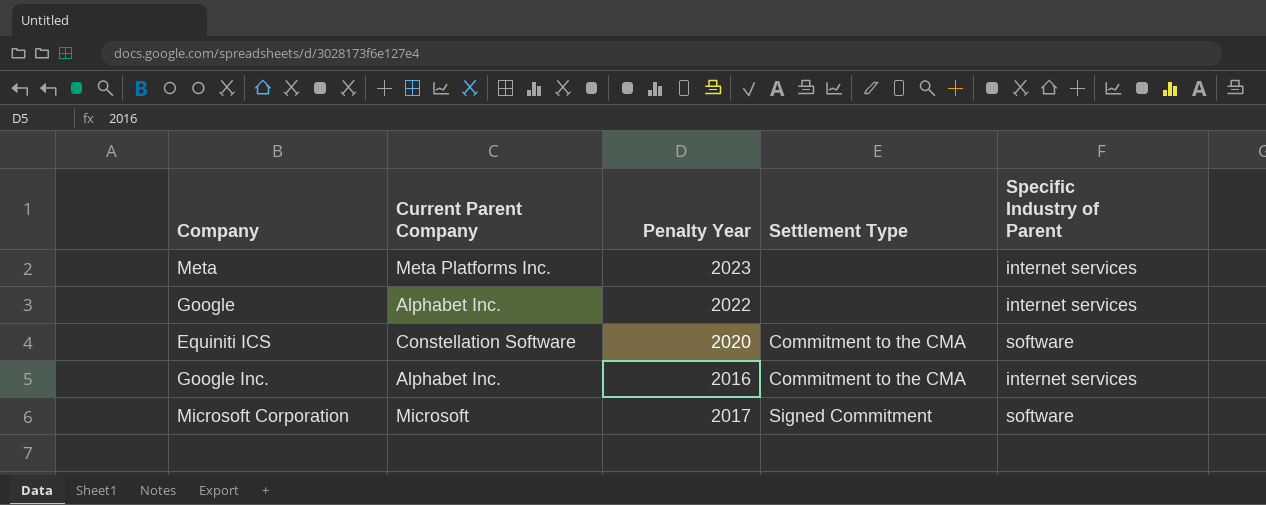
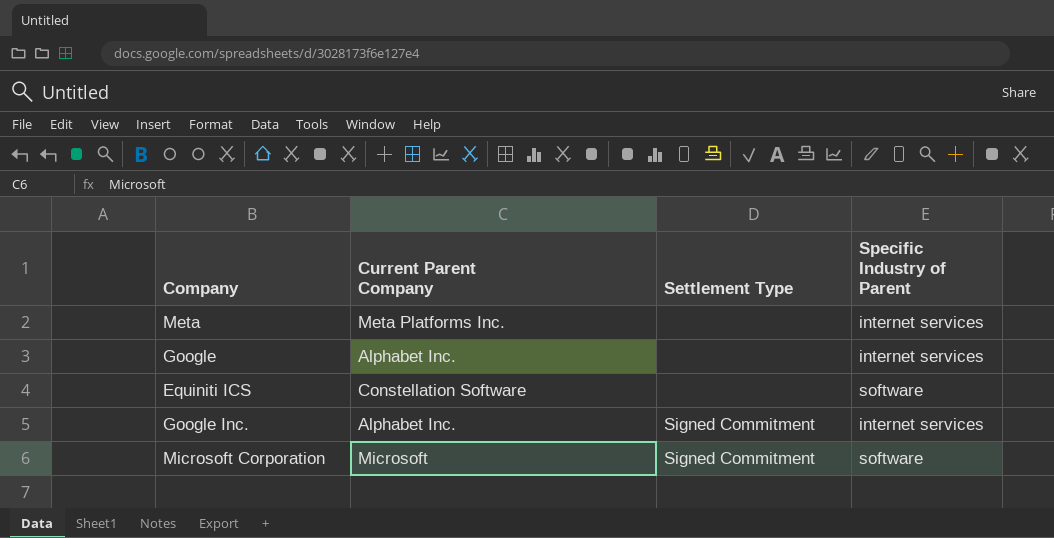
column Penalty Year | position: 3 -> none
Equiniti ICS | Settlement Type: Commitment to the CMA -> none
Google Inc. | Settlement Type: Commitment to the CMA -> Signed Commitment

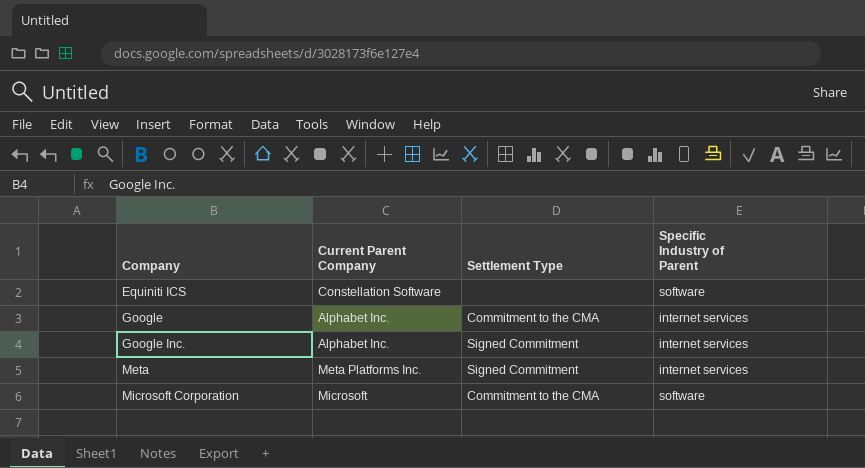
row order: none -> Company ascending
Google | Settlement Type: none -> Commitment to the CMA
Meta | Settlement Type: none -> Signed Commitment
Microsoft Corporation | Settlement Type: Signed Commitment -> Commitment to the CMA

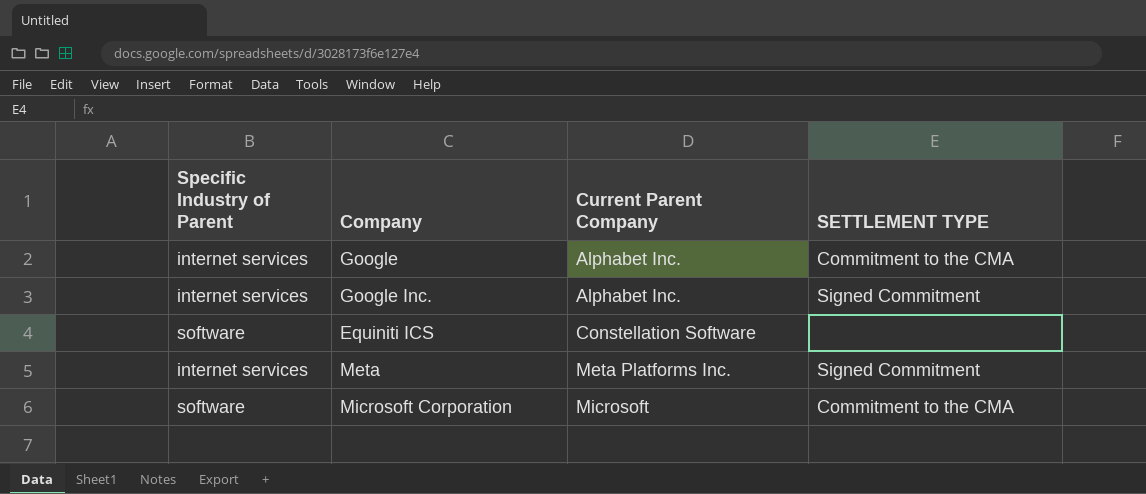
row order: Company ascending -> Current Parent Company ascending
column Specific Industry of Parent | position: 4 -> 1
column name: Settlement Type -> SETTLEMENT TYPE

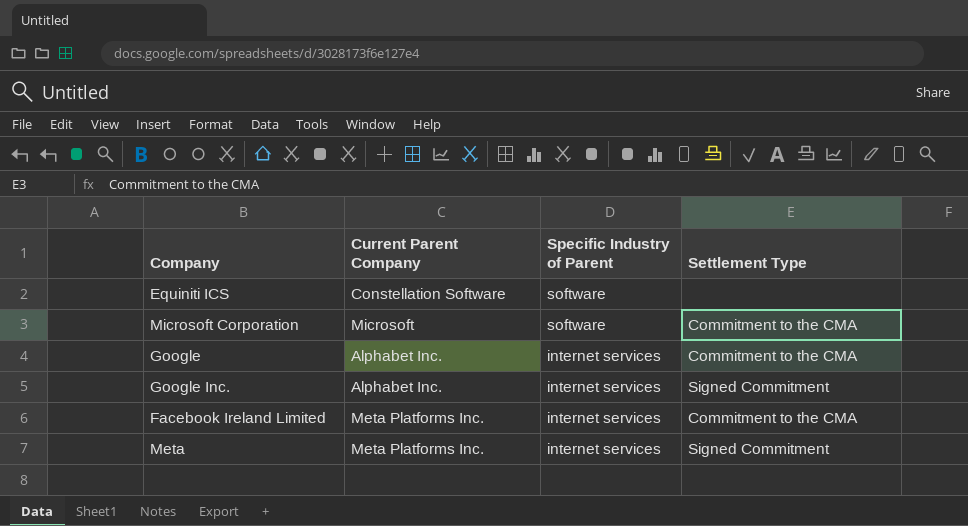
row order: Current Parent Company ascending -> Specific Industry of Parent descending
column Specific Industry of Parent | position: 1 -> 3
column name: SETTLEMENT TYPE -> Settlement Type
row Facebook Ireland Limited: none -> Meta Platforms Inc. | internet services | Commitment to the CMA

